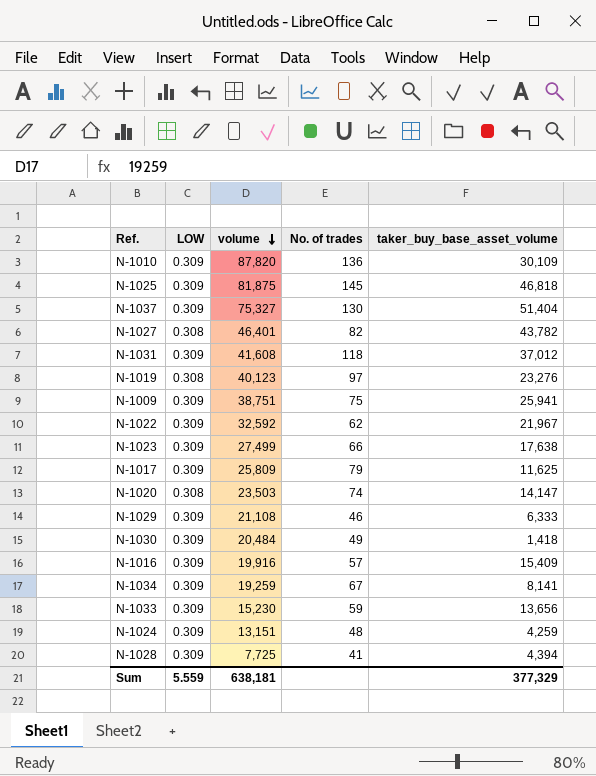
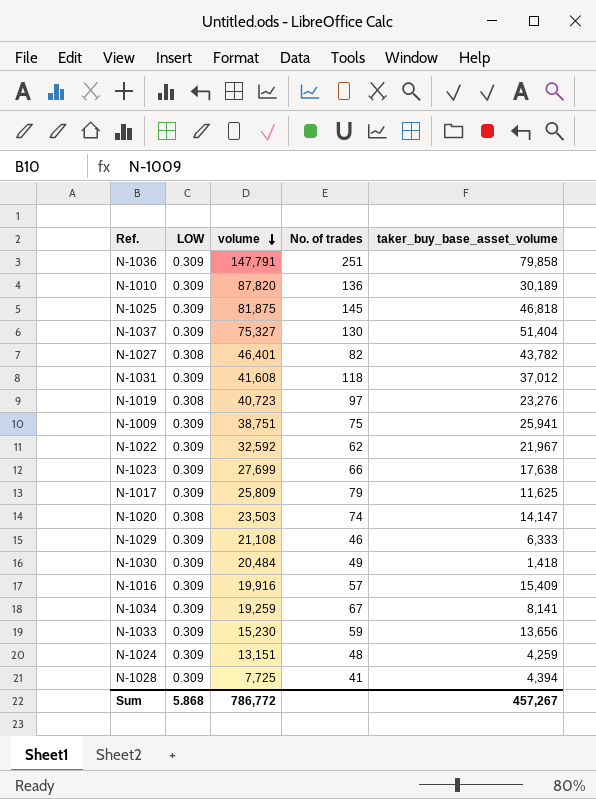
row N-1036: none -> 0.309 | 147,791 | 251 | 79,858
N-1010 | taker_buy_base_asset_volume: 30,109 -> 30,189
N-1019 | volume: 40,123 -> 40,723
N-1023 | volume: 27,499 -> 27,699
Sum | LOW: 5.559 -> 5.868
Sum | volume: 638,181 -> 786,772
Sum | taker_buy_base_asset_volume: 377,329 -> 457,267

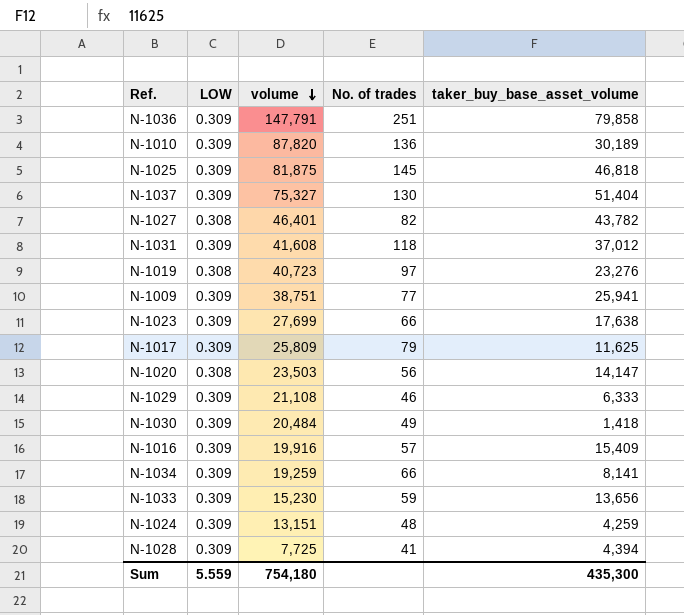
row N-1022: 0.309 | 32,592 | 62 | 21,967 -> none
N-1009 | No. of trades: 75 -> 77
N-1020 | No. of trades: 74 -> 56
N-1034 | No. of trades: 67 -> 66
Sum | LOW: 5.868 -> 5.559
Sum | volume: 786,772 -> 754,180
Sum | taker_buy_base_asset_volume: 457,267 -> 435,300

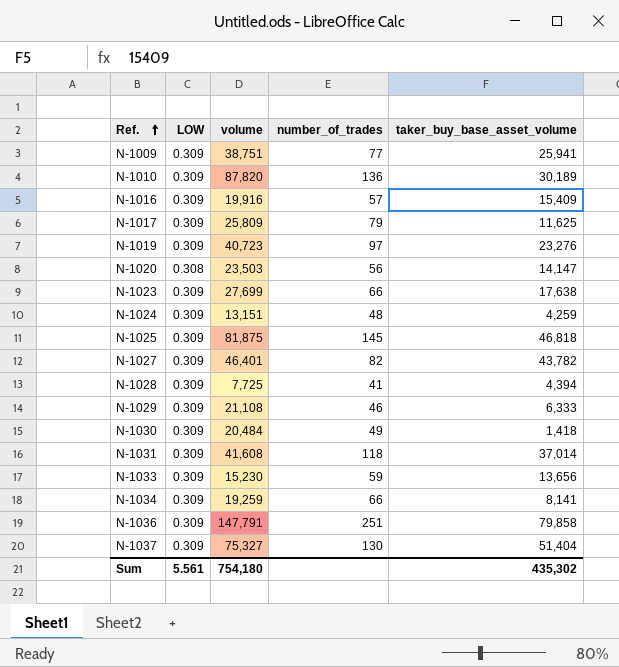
row order: volume descending -> Ref. ascending
column name: No. of trades -> number_of_trades
N-1019 | LOW: 0.308 -> 0.309
N-1027 | LOW: 0.308 -> 0.309
N-1031 | taker_buy_base_asset_volume: 37,012 -> 37,014
Sum | LOW: 5.559 -> 5.561
Sum | taker_buy_base_asset_volume: 435,300 -> 435,302

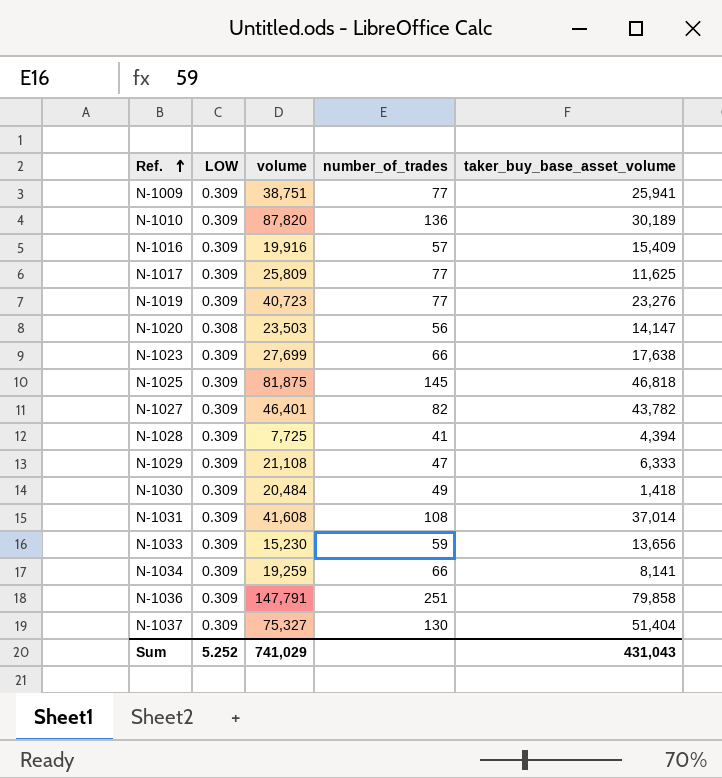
row N-1024: 0.309 | 13,151 | 48 | 4,259 -> none
N-1017 | number_of_trades: 79 -> 77
N-1019 | number_of_trades: 97 -> 77
N-1029 | number_of_trades: 46 -> 47
N-1031 | number_of_trades: 118 -> 108
Sum | LOW: 5.561 -> 5.252
Sum | volume: 754,180 -> 741,029
Sum | taker_buy_base_asset_volume: 435,302 -> 431,043

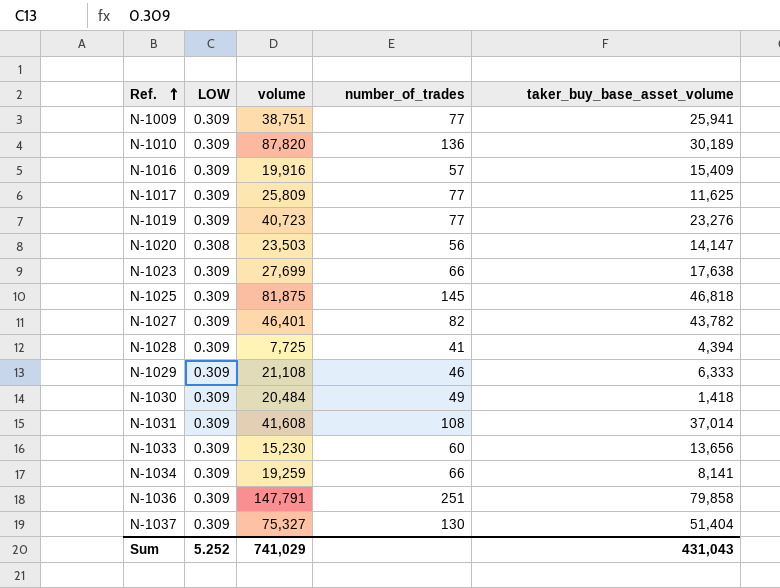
N-1029 | number_of_trades: 47 -> 46
N-1033 | number_of_trades: 59 -> 60

